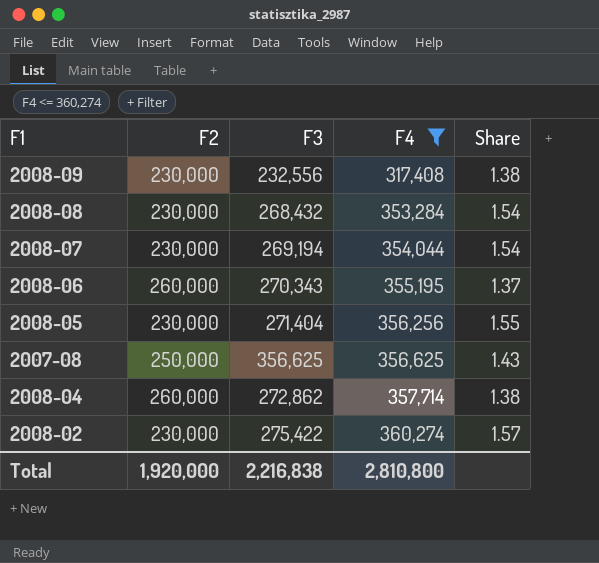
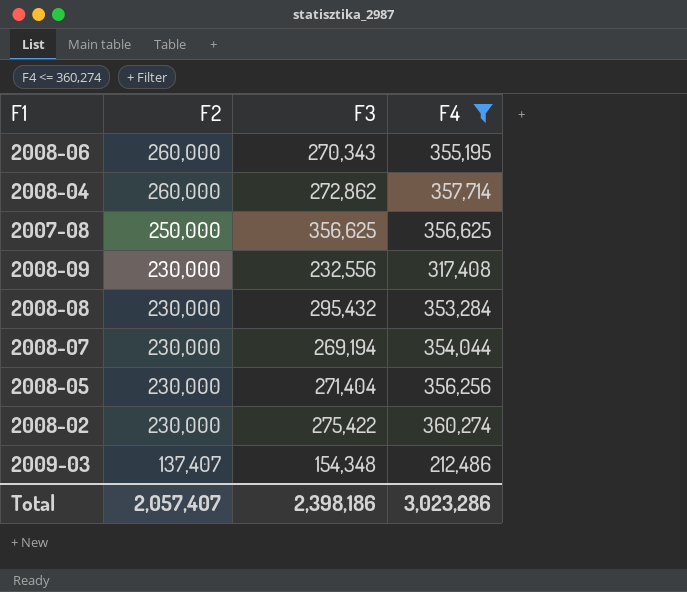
row order: F4 ascending -> F2 descending
column Share | formula: [F4] / [F2] -> none
2008-08 | F3: 268,432 -> 295,432
row 2009-03: none -> 137,407 | 154,348 | 212,486
Total | F2: 1,920,000 -> 2,057,407
Total | F3: 2,216,838 -> 2,398,186
Total | F4: 2,810,800 -> 3,023,286

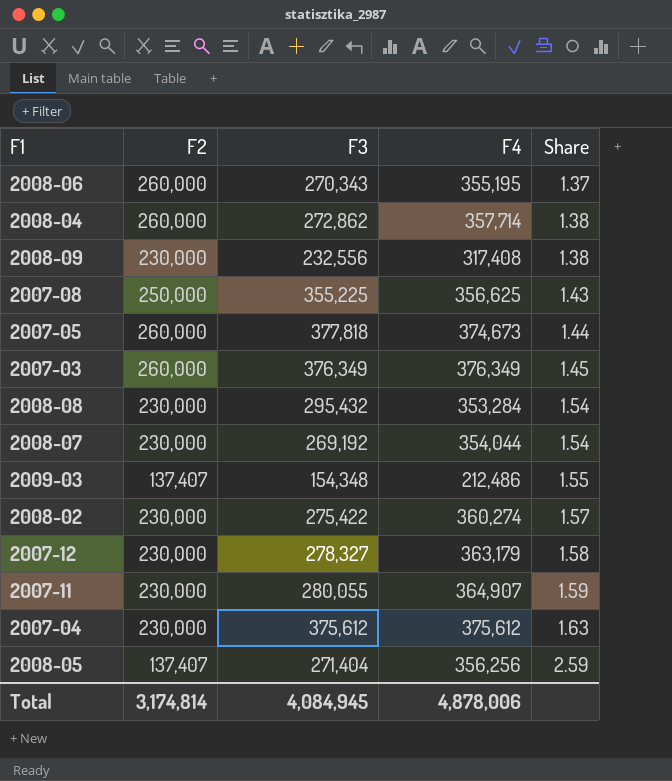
filter: F4 <= 360,274 -> none
row order: F2 descending -> Share ascending
column Share | formula: none -> [F4] / [F2]
2007-08 | F3: 356,625 -> 355,225
2008-07 | F3: 269,194 -> 269,192
2008-05 | F2: 230,000 -> 137,407
Total | F2: 2,057,407 -> 3,174,814
Total | F3: 2,398,186 -> 4,084,945
Total | F4: 3,023,286 -> 4,878,006

